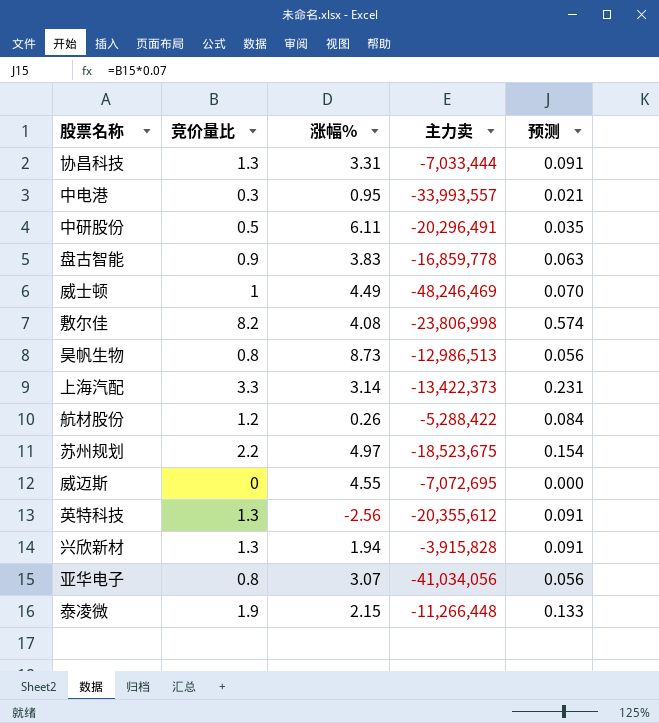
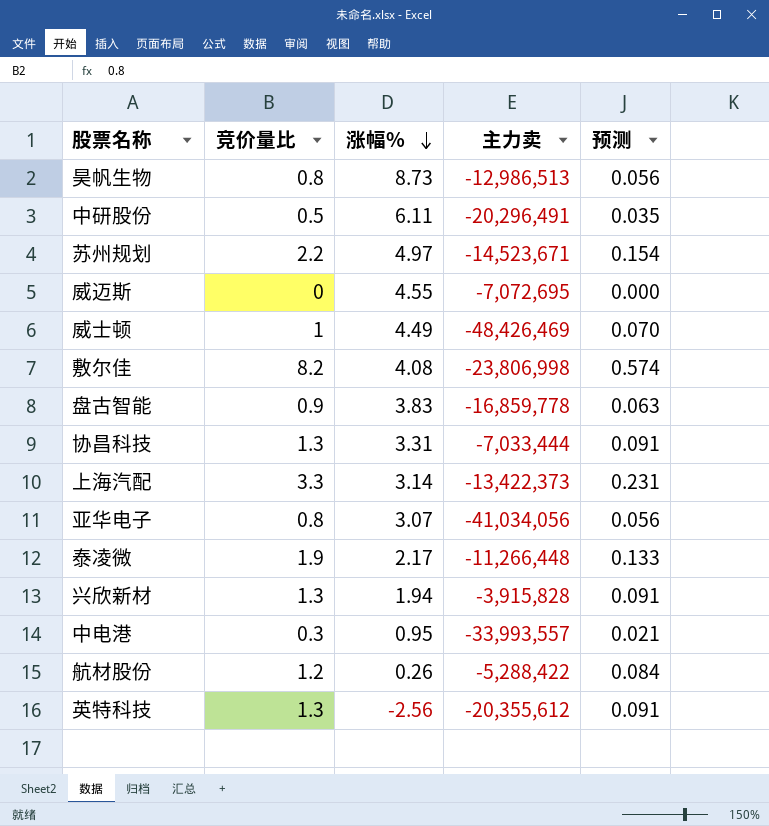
row order: none -> 涨幅% descending
苏州规划 | 主力卖: -18,523,675 -> -14,523,671
威士顿 | 主力卖: -48,246,469 -> -48,426,469
泰凌微 | 涨幅%: 2.15 -> 2.17

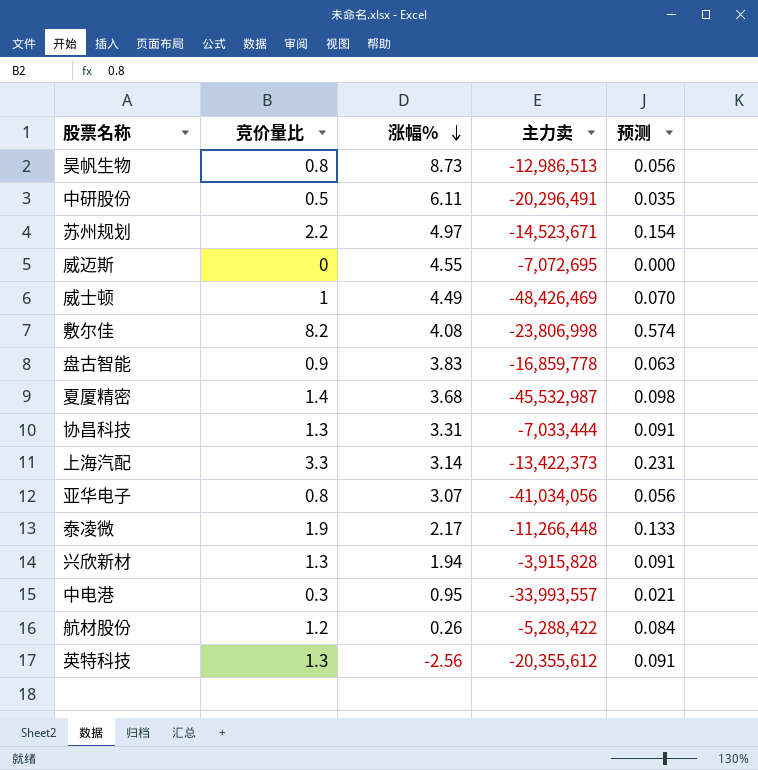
row 夏厦精密: none -> 1.4 | 3.68 | -45,532,987 | 0.098

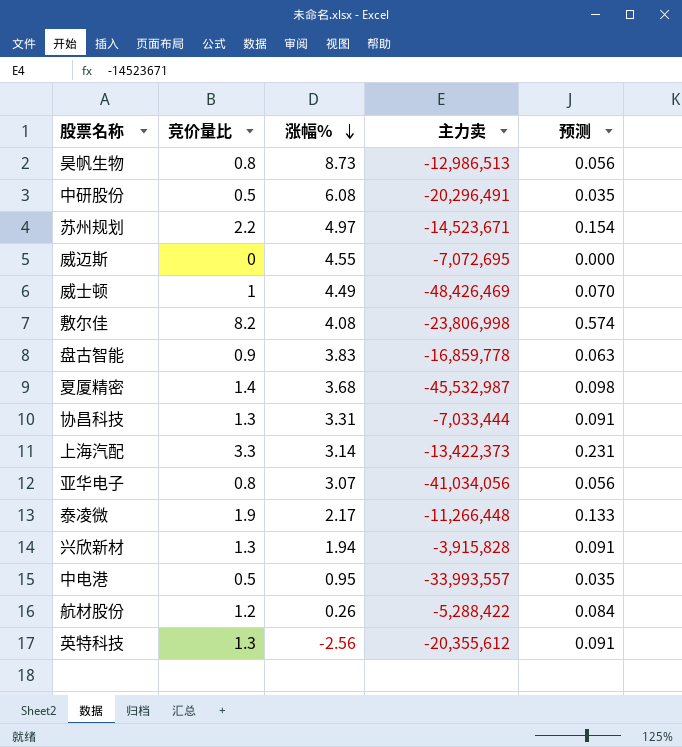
中研股份 | 涨幅%: 6.11 -> 6.08
中电港 | 竞价量比: 0.3 -> 0.5
中电港 | 预测: 0.021 -> 0.035

